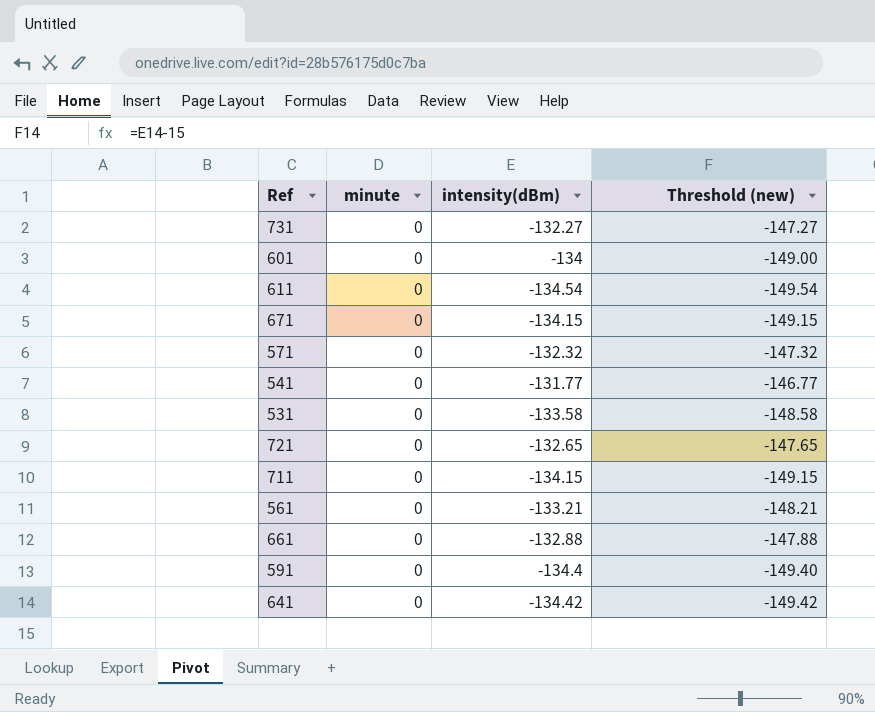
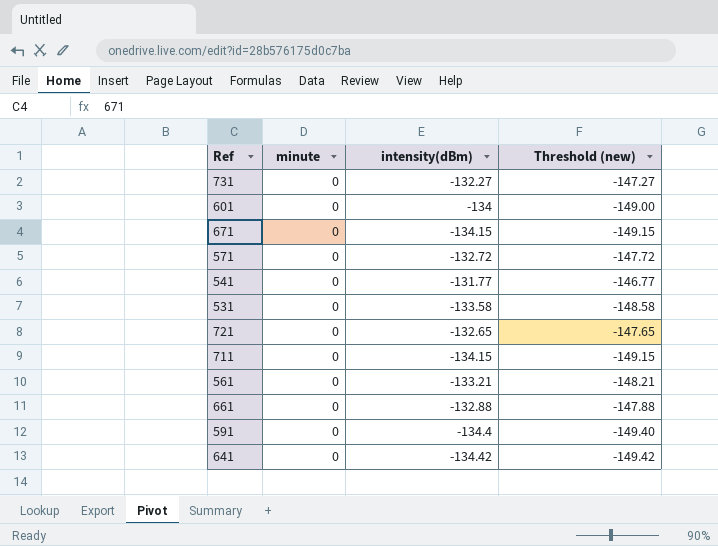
row 611: 0 | -134.54 | -149.54 -> none
571 | intensity(dBm): -132.32 -> -132.72
571 | Threshold (new): -147.32 -> -147.72

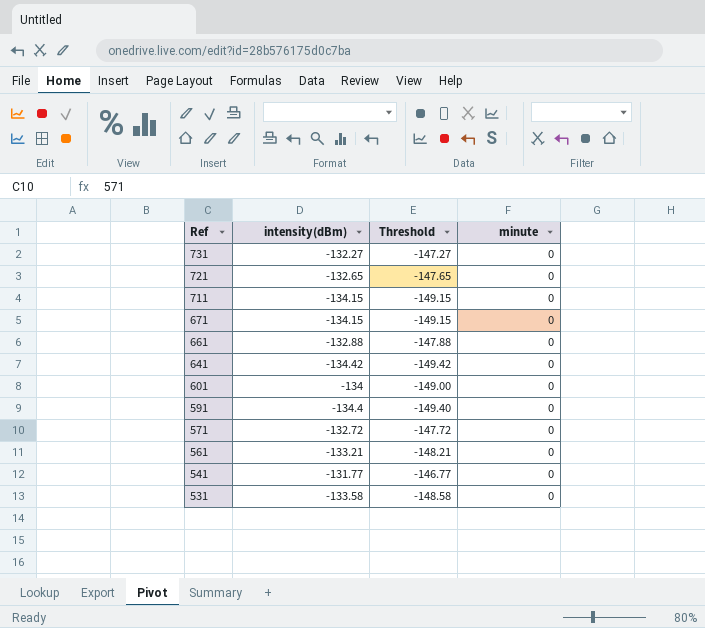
row order: none -> Ref descending
column name: Threshold (new) -> Threshold
column minute | position: 2 -> 4

